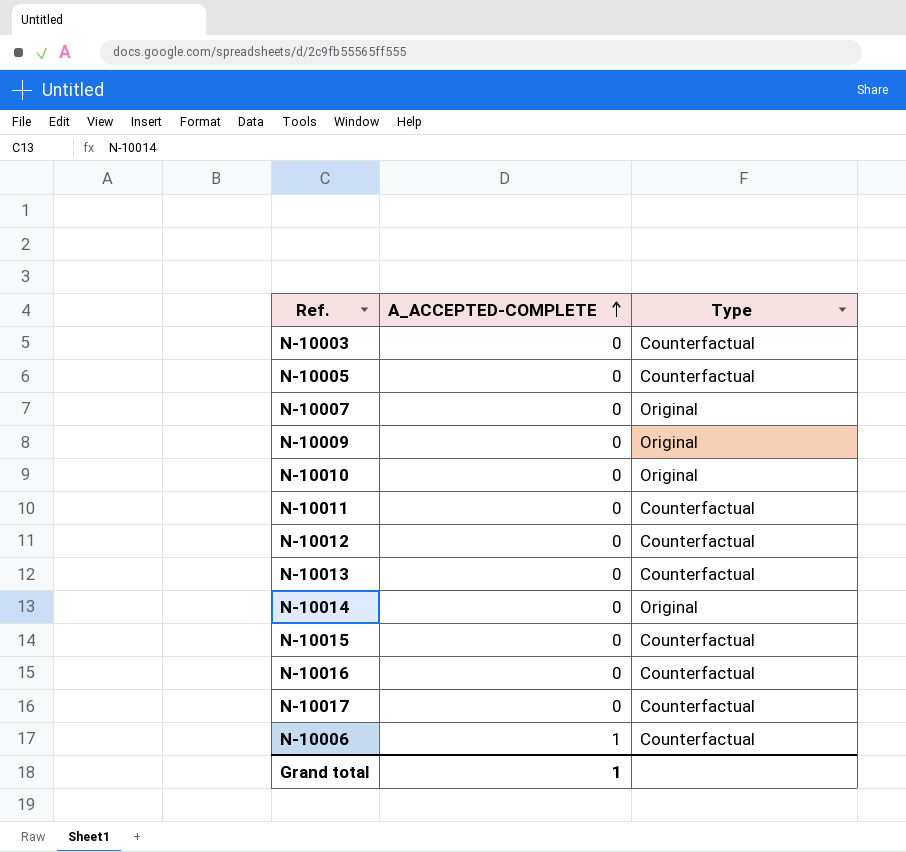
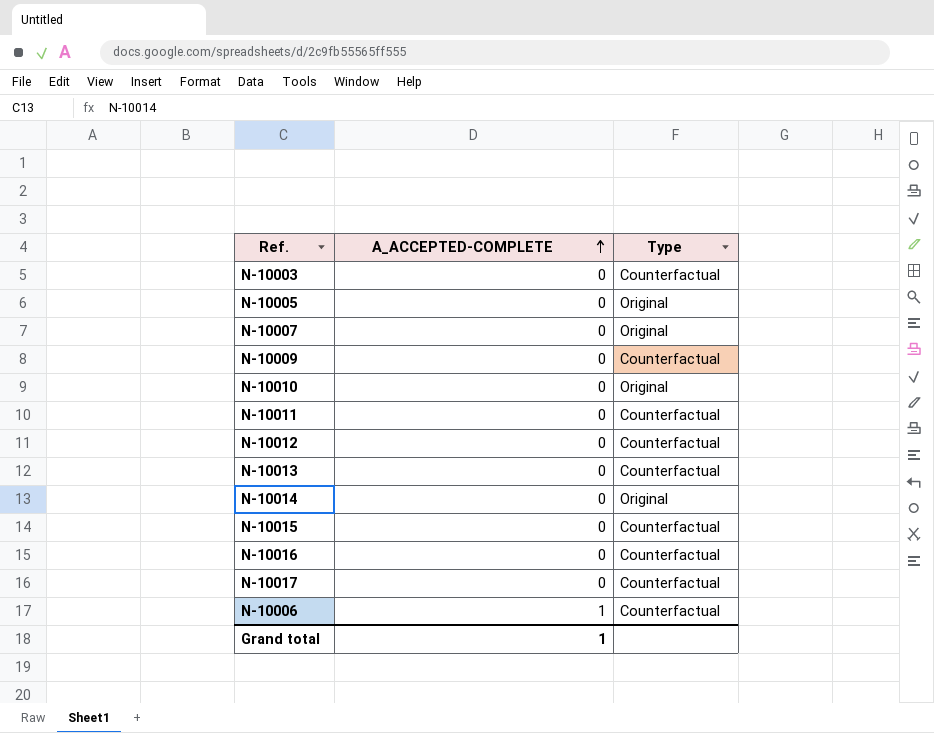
N-10005 | Type: Counterfactual -> Original
N-10009 | Type: Original -> Counterfactual

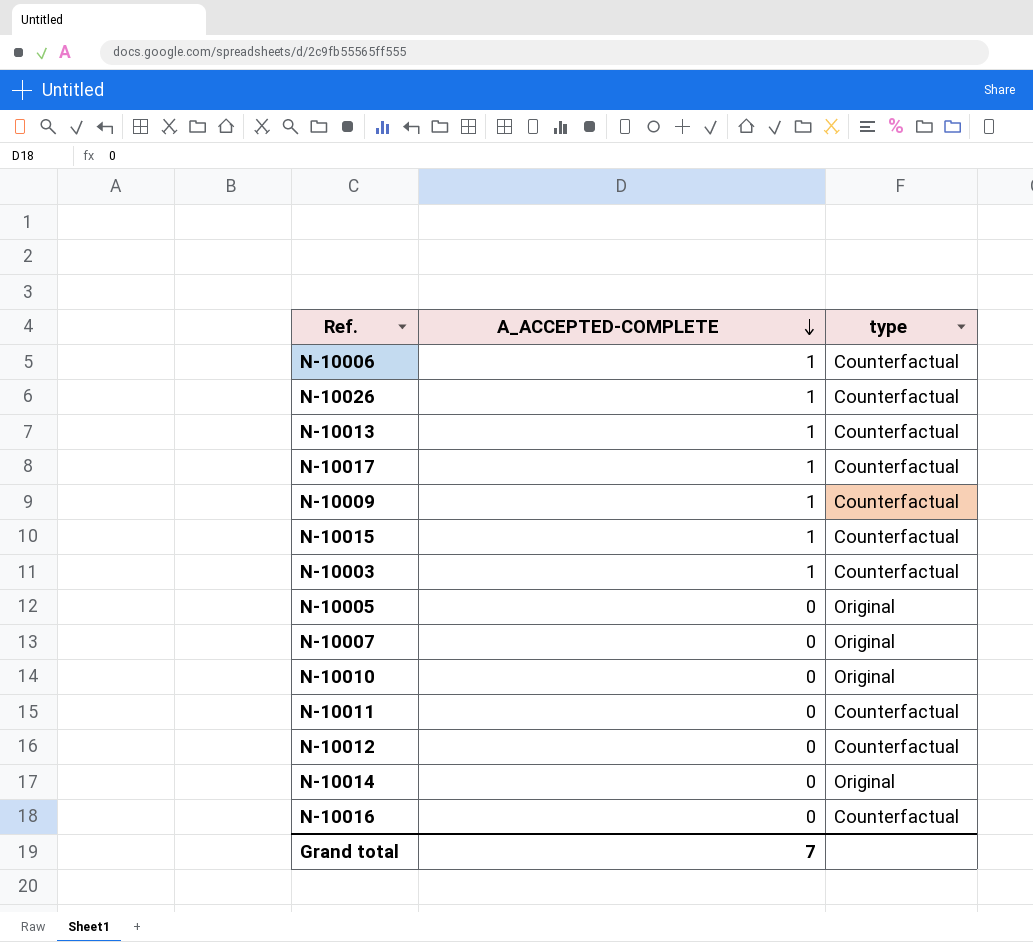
row order: A_ACCEPTED-COMPLETE ascending -> A_ACCEPTED-COMPLETE descending
column name: Type -> type
row N-10026: none -> 1 | Counterfactual
N-10013 | A_ACCEPTED-COMPLETE: 0 -> 1
N-10017 | A_ACCEPTED-COMPLETE: 0 -> 1
N-10009 | A_ACCEPTED-COMPLETE: 0 -> 1
N-10015 | A_ACCEPTED-COMPLETE: 0 -> 1
N-10003 | A_ACCEPTED-COMPLETE: 0 -> 1
Grand total | A_ACCEPTED-COMPLETE: 1 -> 7

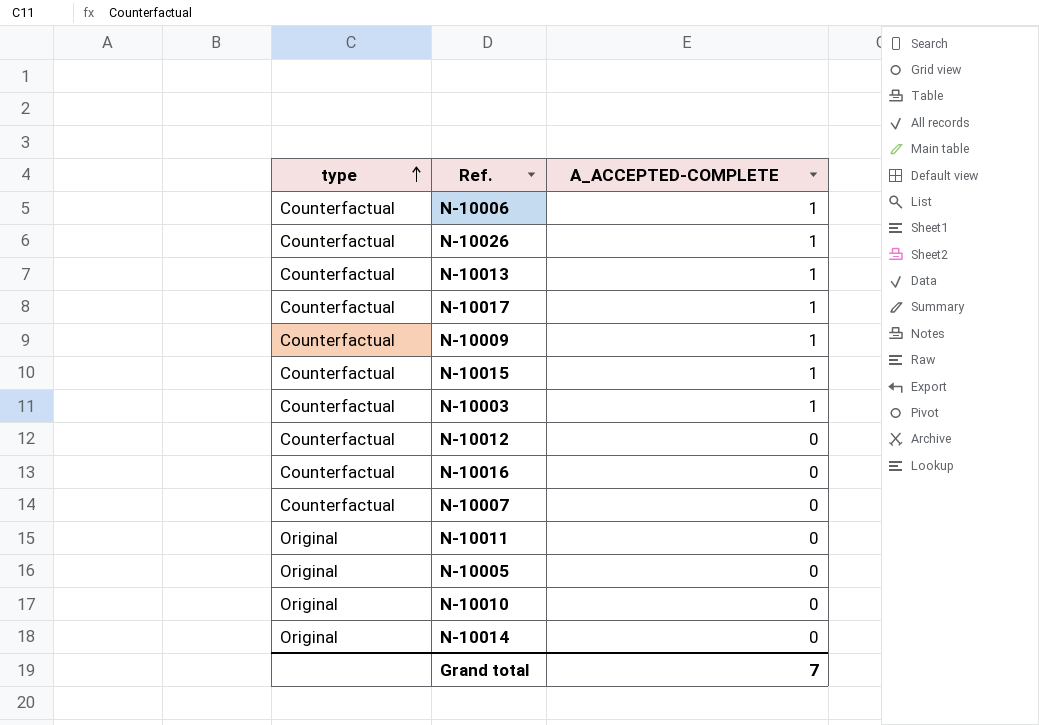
row order: A_ACCEPTED-COMPLETE descending -> type ascending
column type | position: 3 -> 1
N-10007 | type: Original -> Counterfactual
N-10011 | type: Counterfactual -> Original

